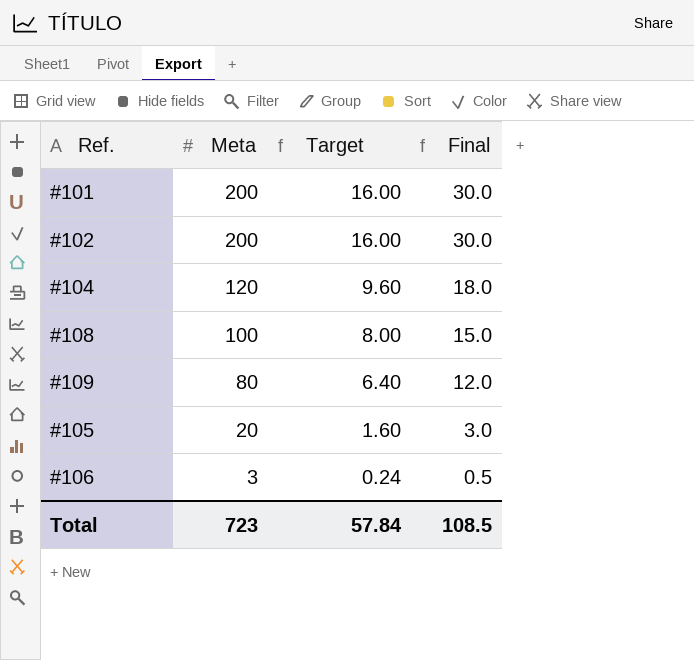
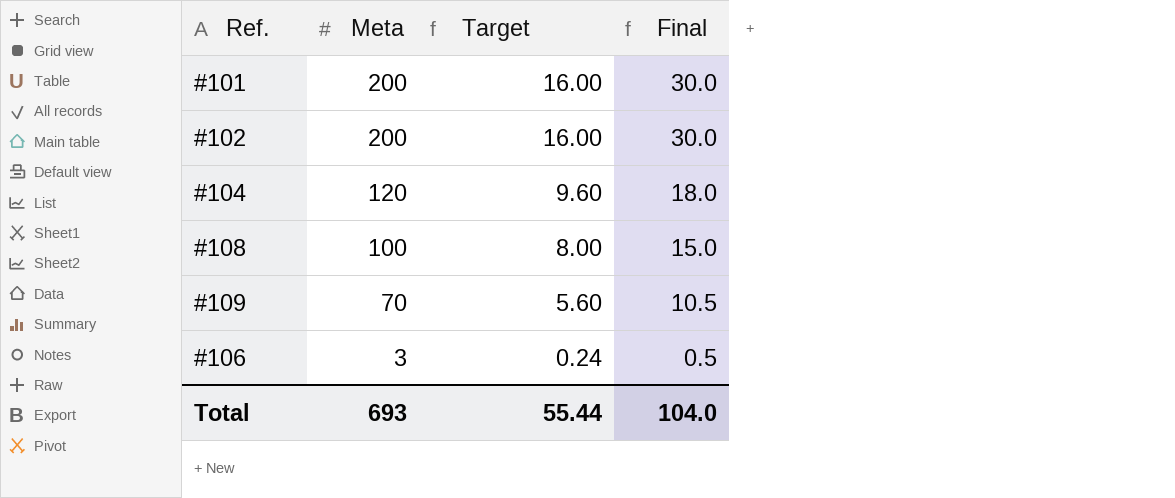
row #105: 20 | 1.60 | 3.0 -> none
#109 | Meta: 80 -> 70
#109 | Target: 6.40 -> 5.60
#109 | Final: 12.0 -> 10.5
Total | Meta: 723 -> 693
Total | Target: 57.84 -> 55.44
Total | Final: 108.5 -> 104.0

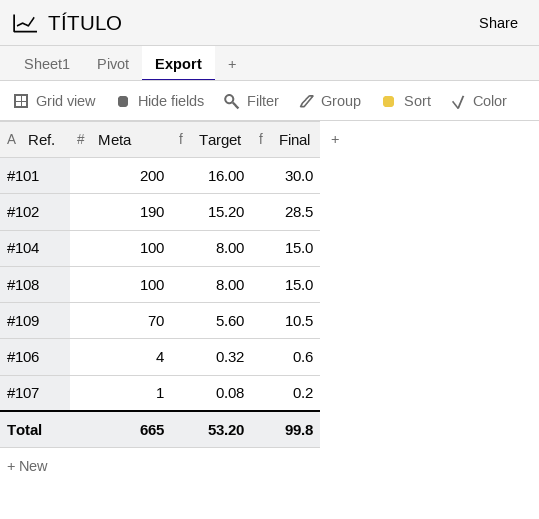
#102 | Meta: 200 -> 190
#102 | Target: 16.00 -> 15.20
#102 | Final: 30.0 -> 28.5
#104 | Meta: 120 -> 100
#104 | Target: 9.60 -> 8.00
#104 | Final: 18.0 -> 15.0
#106 | Meta: 3 -> 4
#106 | Target: 0.24 -> 0.32
#106 | Final: 0.5 -> 0.6
row #107: none -> 1 | 0.08 | 0.2
Total | Meta: 693 -> 665
Total | Target: 55.44 -> 53.20
Total | Final: 104.0 -> 99.8

